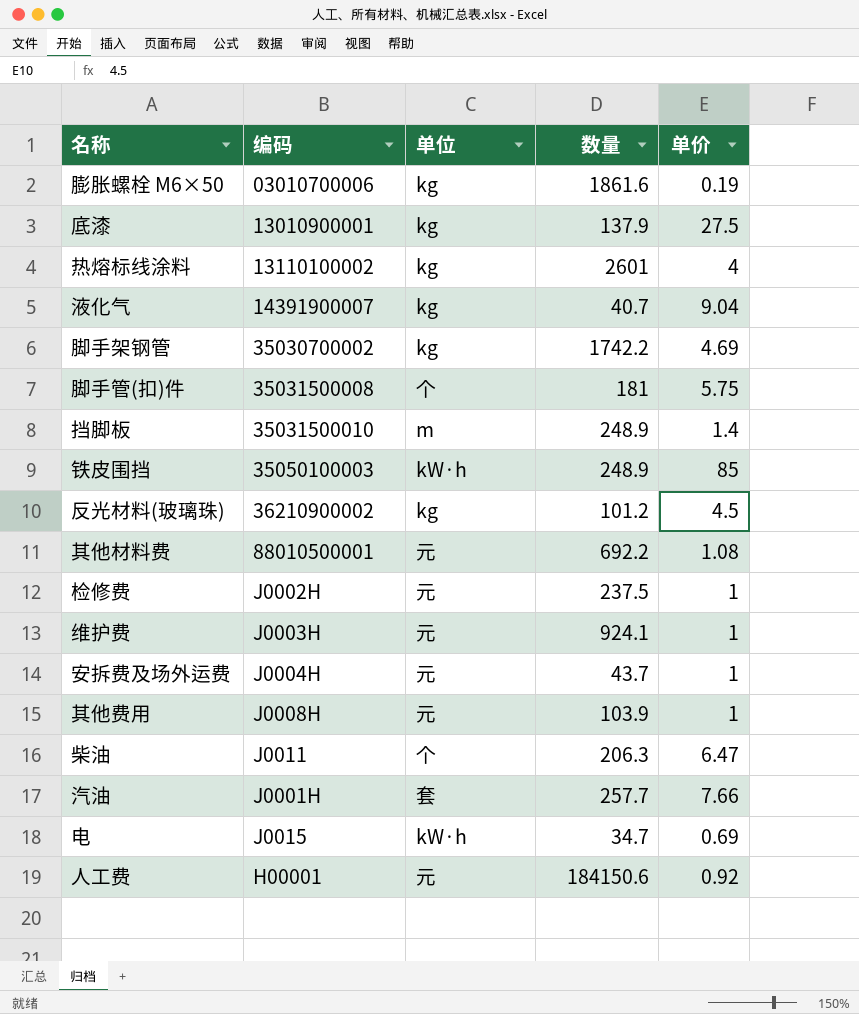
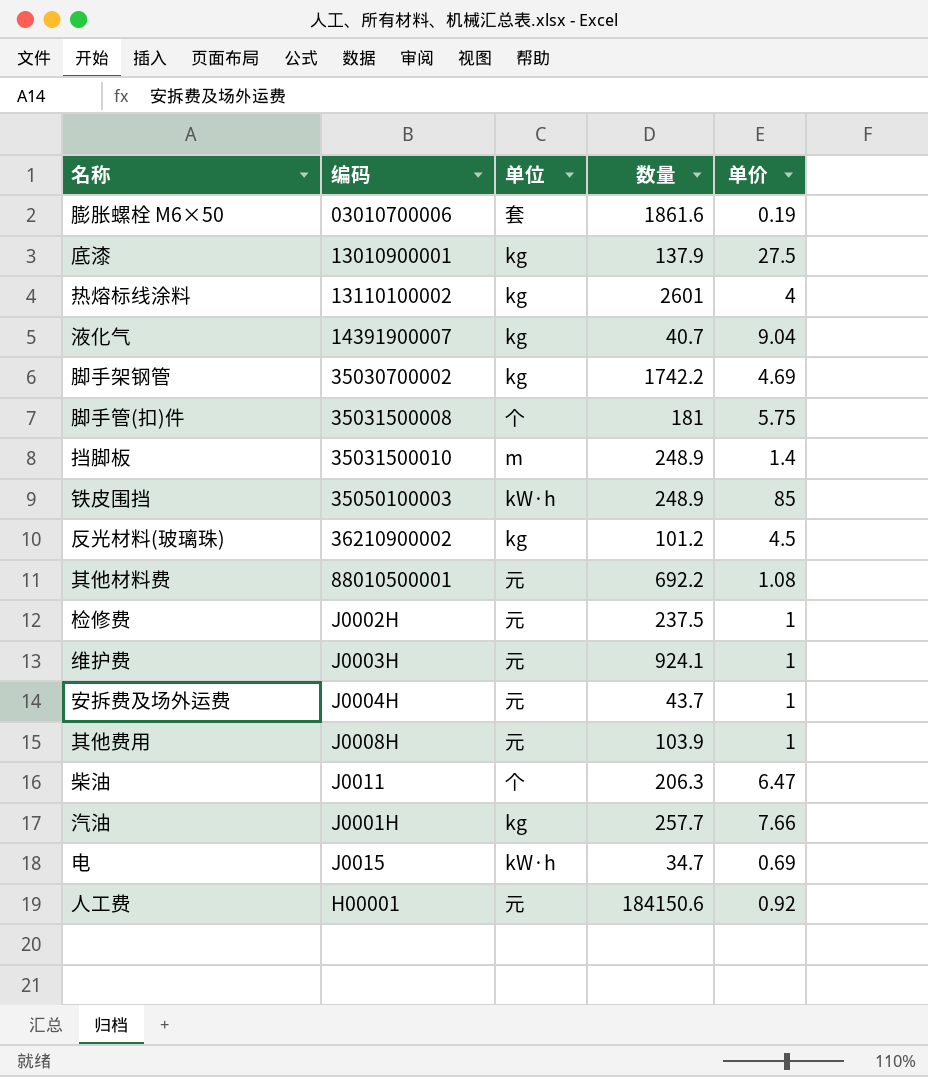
膨胀螺栓 M6×50 | 单位: kg -> 套
汽油 | 单位: 套 -> kg

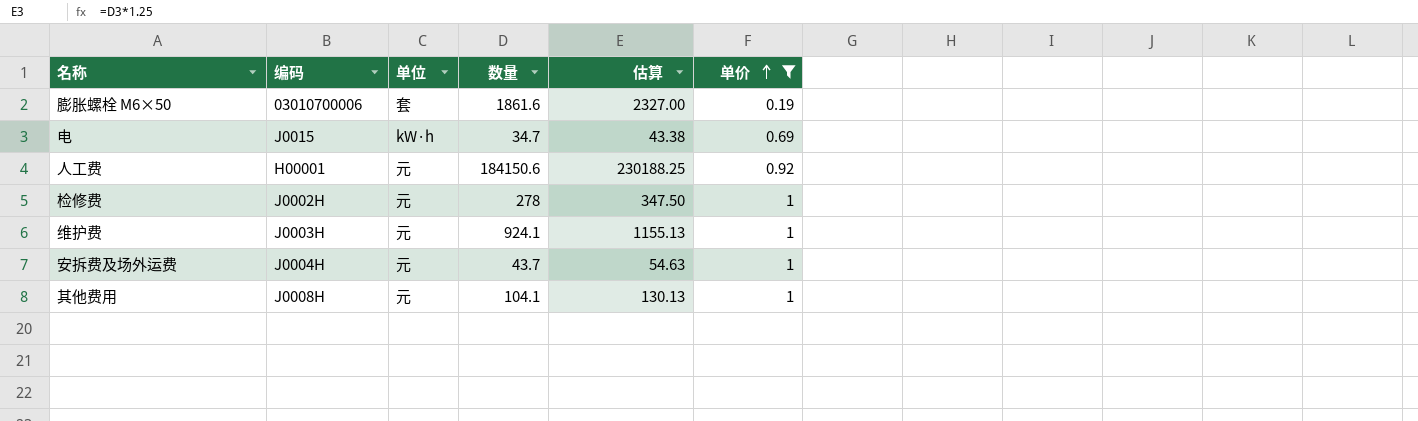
filter: none -> 单价 <= 1
row order: none -> 单价 ascending
column 估算 | formula: none -> [数量] * 1.25
检修费 | 数量: 237.5 -> 278
其他费用 | 数量: 103.9 -> 104.1

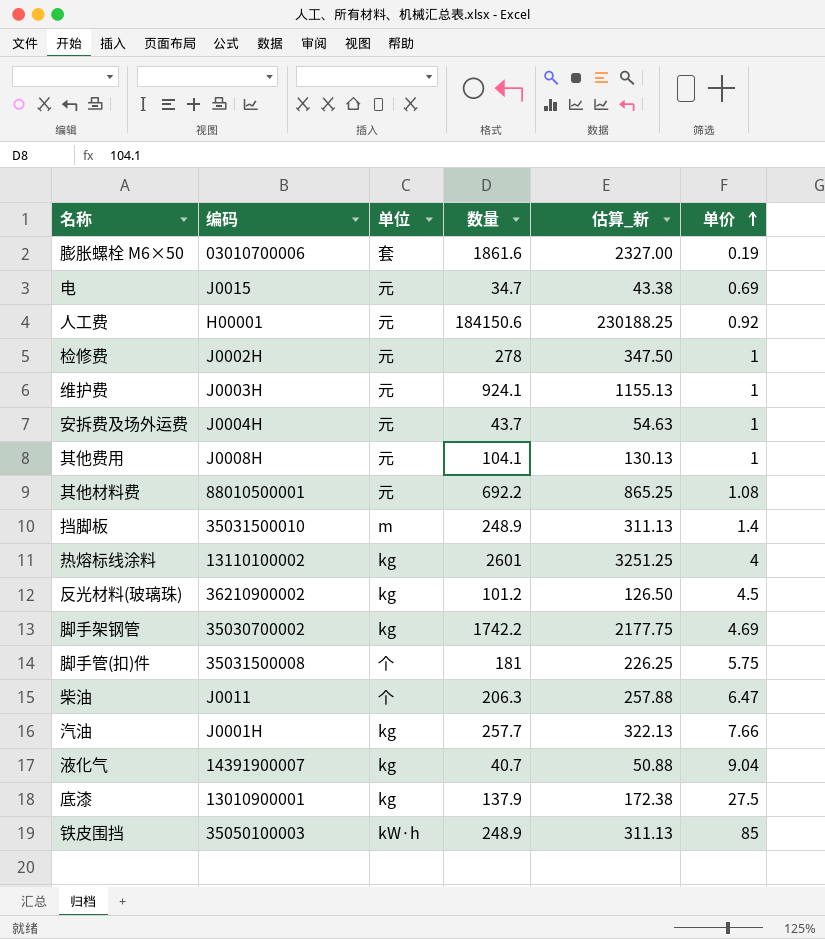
filter: 单价 <= 1 -> none
column name: 估算 -> 估算_新
电 | 单位: kW·h -> 元

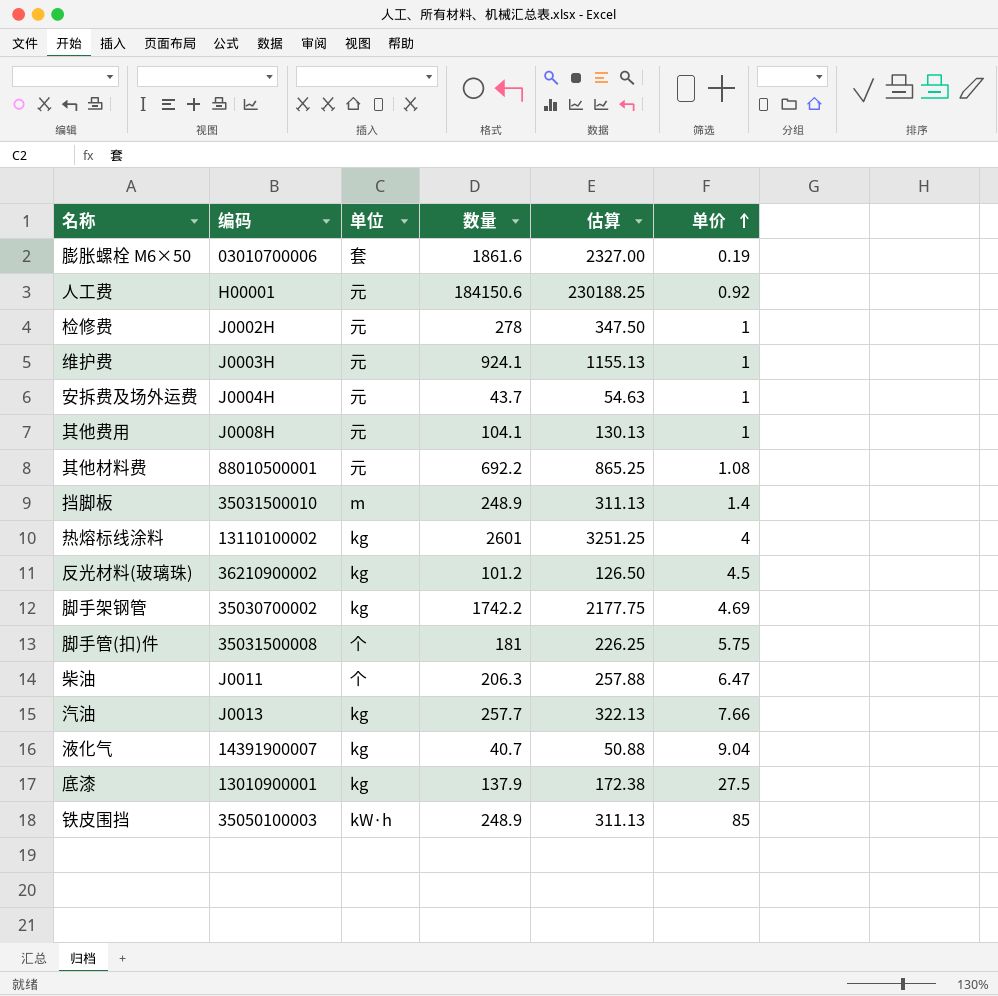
column name: 估算_新 -> 估算
row 电: J0015 | 元 | 34.7 | 43.38 | 0.69 -> none
汽油 | 编码: J0001H -> J0013

